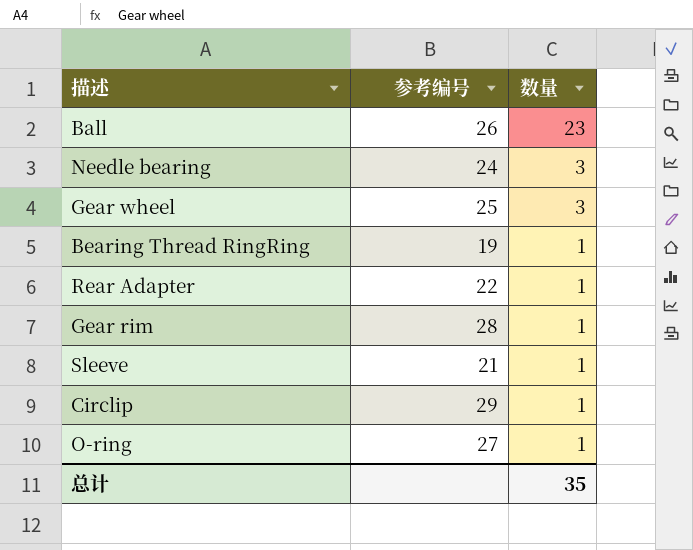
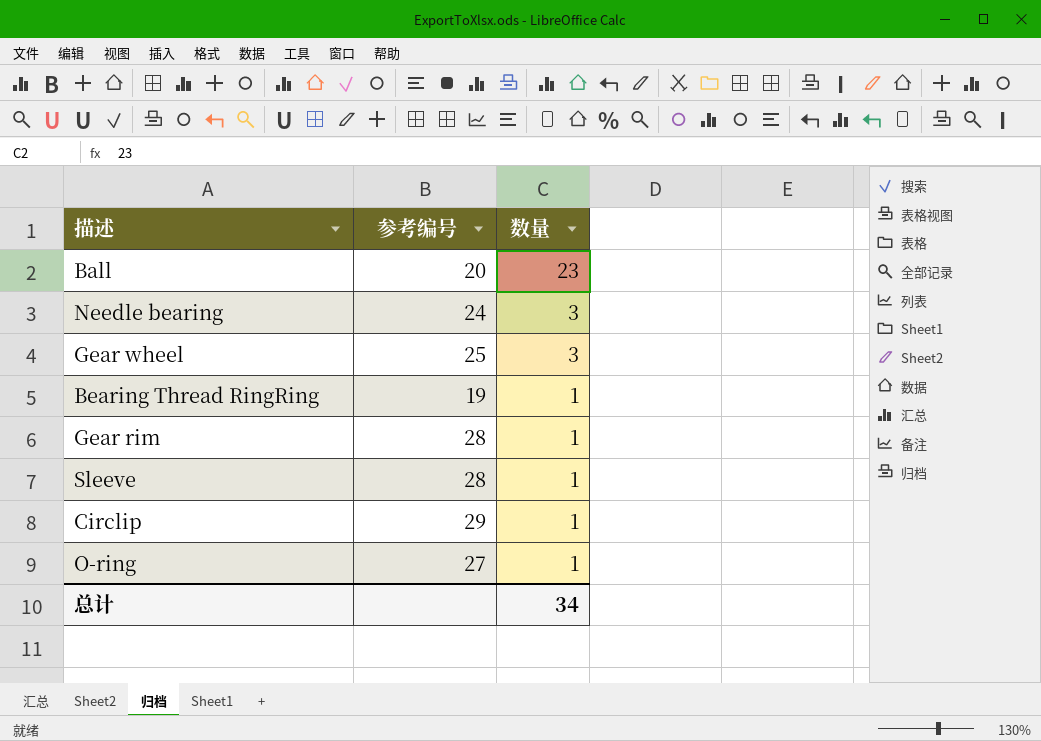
row Rear Adapter: 22 | 1 -> none
Ball | 参考编号: 26 -> 20
Sleeve | 参考编号: 21 -> 28
总计 | 数量: 35 -> 34

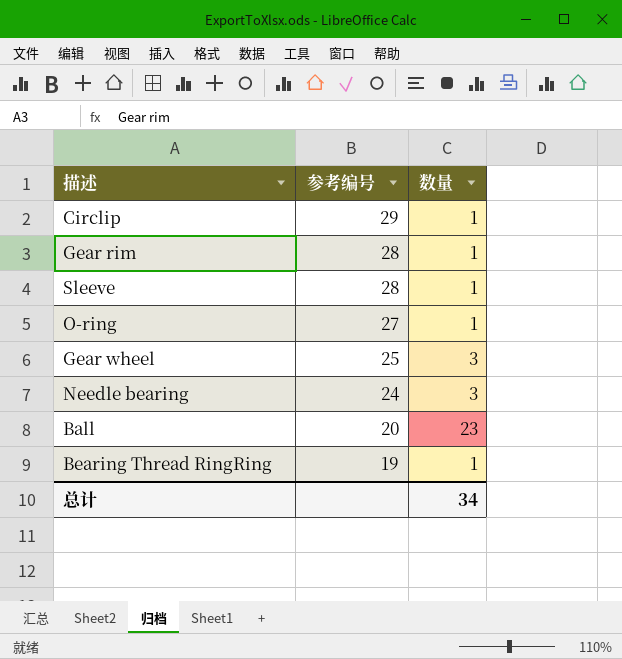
row order: 数量 descending -> 参考编号 descending

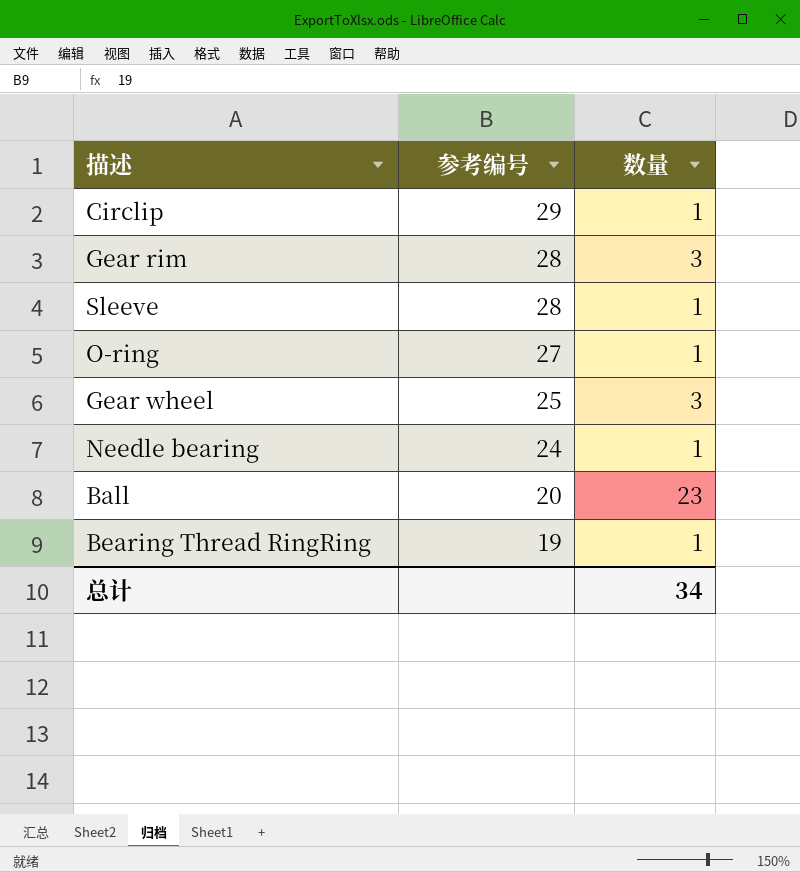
Gear rim | 数量: 1 -> 3
Needle bearing | 数量: 3 -> 1

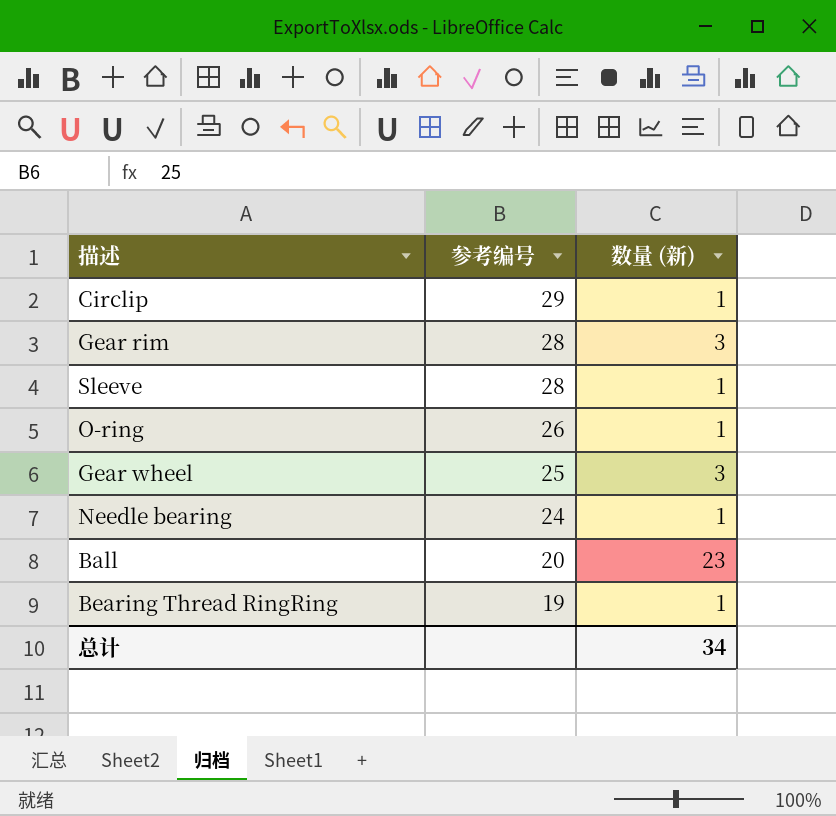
column name: 数量 -> 数量 (新)
O-ring | 参考编号: 27 -> 26

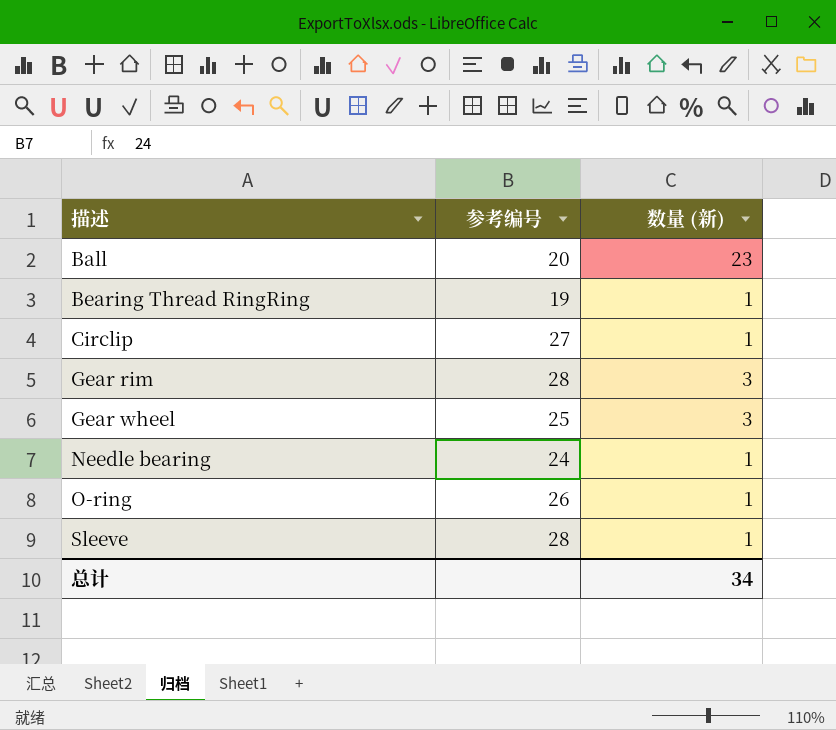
row order: 参考编号 descending -> 描述 ascending
Circlip | 参考编号: 29 -> 27

